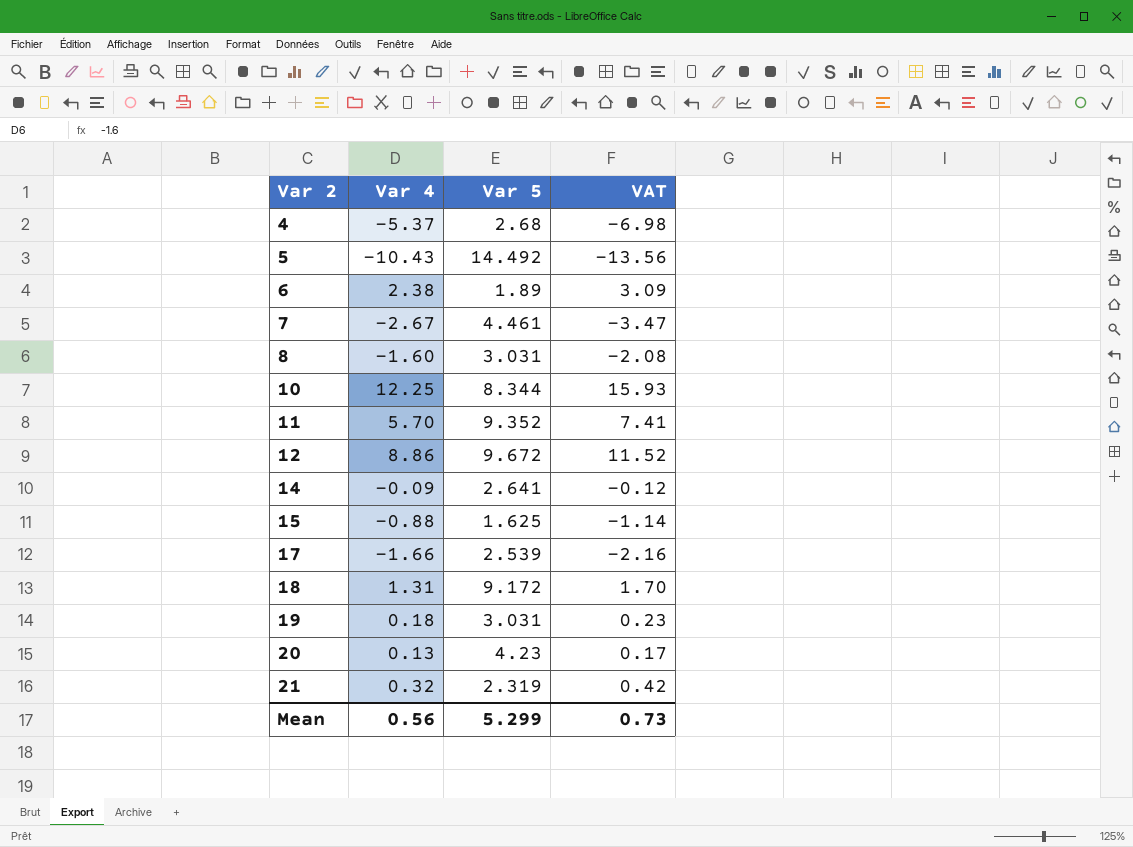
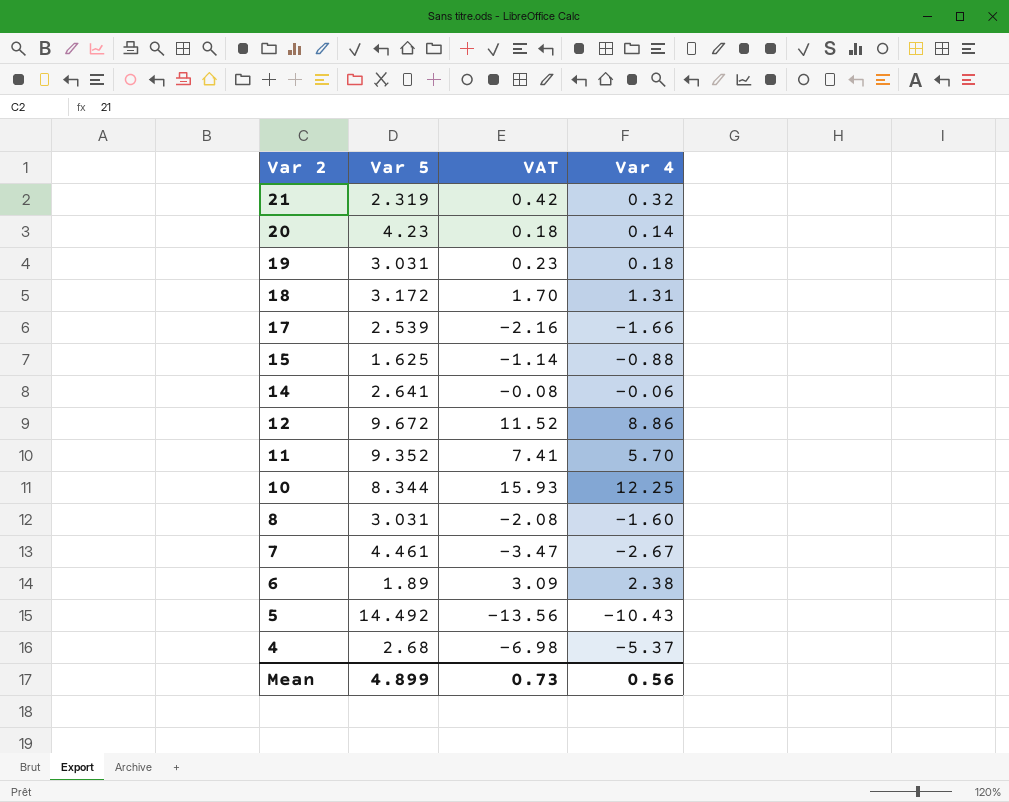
row order: Var 2 ascending -> Var 2 descending
column Var 4 | position: 2 -> 4
20 | VAT: 0.17 -> 0.18
20 | Var 4: 0.13 -> 0.14
18 | Var 5: 9.172 -> 3.172
14 | VAT: -0.12 -> -0.08
14 | Var 4: -0.09 -> -0.06
Mean | Var 5: 5.299 -> 4.899

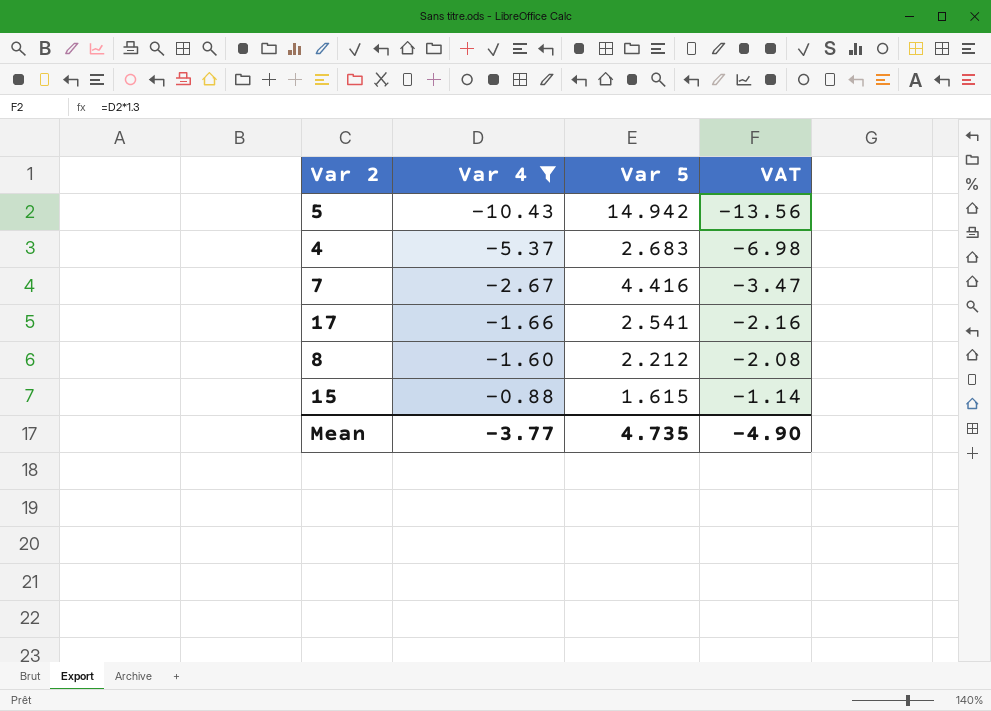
filter: none -> Var 4 <= -0.88
row order: Var 2 descending -> Var 4 ascending
column Var 4 | position: 4 -> 2
5 | Var 5: 14.492 -> 14.942
4 | Var 5: 2.68 -> 2.683
7 | Var 5: 4.461 -> 4.416
17 | Var 5: 2.539 -> 2.541
8 | Var 5: 3.031 -> 2.212
15 | Var 5: 1.625 -> 1.615
Mean | Var 4: 0.56 -> -3.77
Mean | Var 5: 4.899 -> 4.735
Mean | VAT: 0.73 -> -4.90

